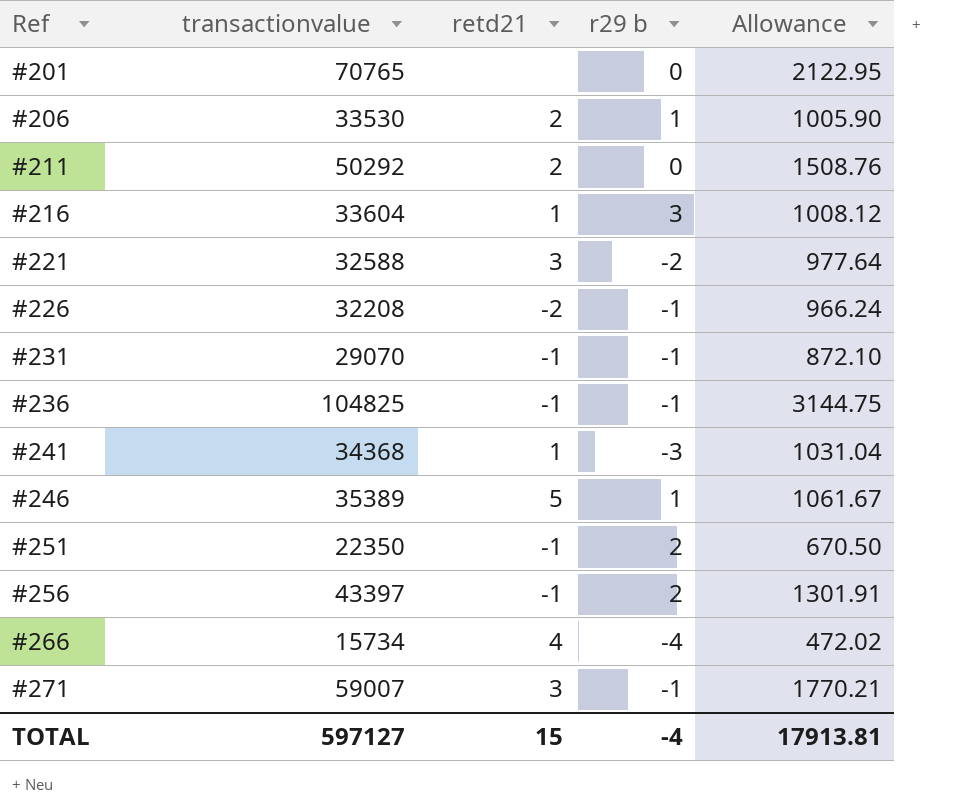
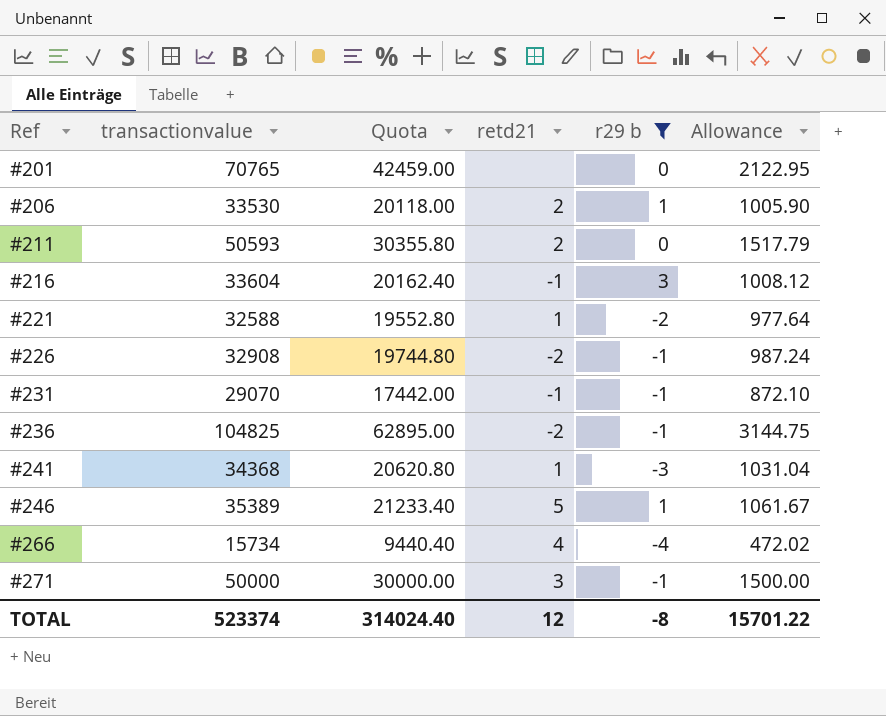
filter: none -> r29 b != 2
column Quota | formula: none -> [transactionvalue] * 0.6
#211 | transactionvalue: 50292 -> 50593
#211 | Allowance: 1508.76 -> 1517.79
#216 | retd21: 1 -> -1
#221 | retd21: 3 -> 1
#226 | transactionvalue: 32208 -> 32908
#226 | Allowance: 966.24 -> 987.24
#236 | retd21: -1 -> -2
#271 | transactionvalue: 59007 -> 50000
#271 | Allowance: 1770.21 -> 1500.00
TOTAL | transactionvalue: 597127 -> 523374
TOTAL | retd21: 15 -> 12
TOTAL | r29 b: -4 -> -8
TOTAL | Allowance: 17913.81 -> 15701.22

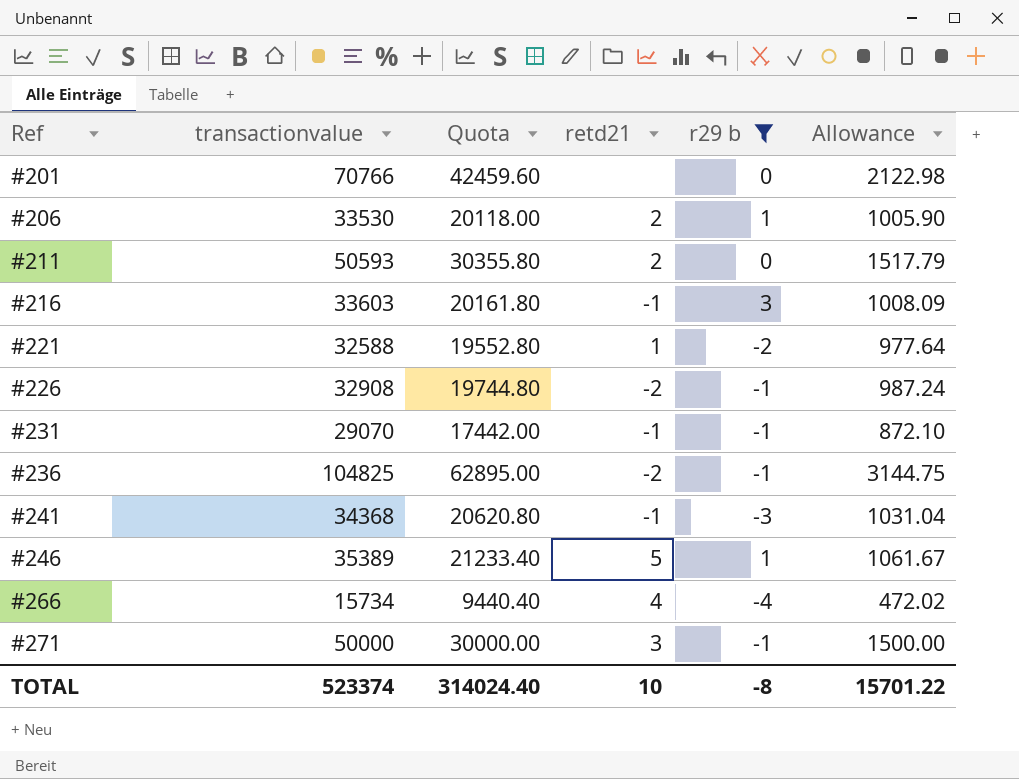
#201 | transactionvalue: 70765 -> 70766
#201 | Quota: 42459.00 -> 42459.60
#201 | Allowance: 2122.95 -> 2122.98
#216 | transactionvalue: 33604 -> 33603
#216 | Quota: 20162.40 -> 20161.80
#216 | Allowance: 1008.12 -> 1008.09
#241 | retd21: 1 -> -1
TOTAL | retd21: 12 -> 10

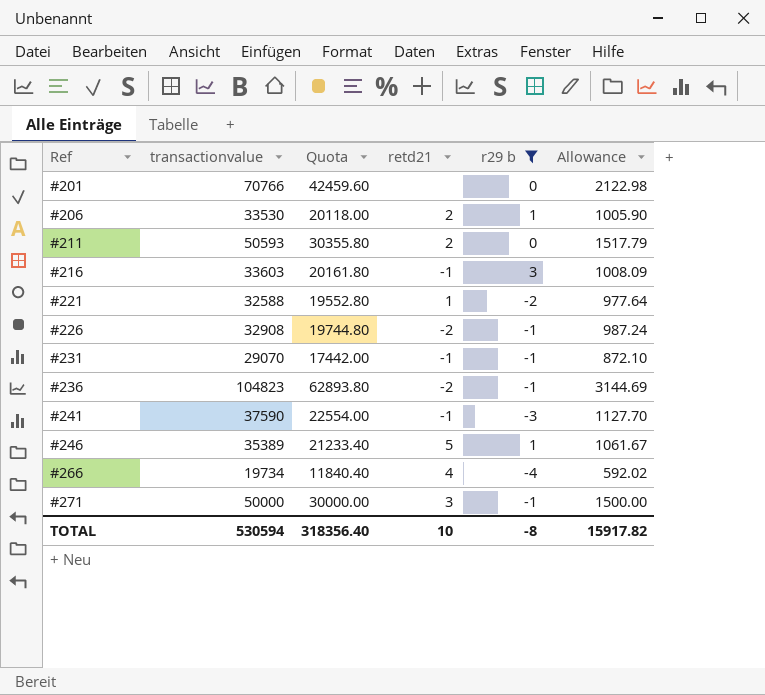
#236 | transactionvalue: 104825 -> 104823
#236 | Quota: 62895.00 -> 62893.80
#236 | Allowance: 3144.75 -> 3144.69
#241 | transactionvalue: 34368 -> 37590
#241 | Quota: 20620.80 -> 22554.00
#241 | Allowance: 1031.04 -> 1127.70
#266 | transactionvalue: 15734 -> 19734
#266 | Quota: 9440.40 -> 11840.40
#266 | Allowance: 472.02 -> 592.02
TOTAL | transactionvalue: 523374 -> 530594
TOTAL | Quota: 314024.40 -> 318356.40
TOTAL | Allowance: 15701.22 -> 15917.82

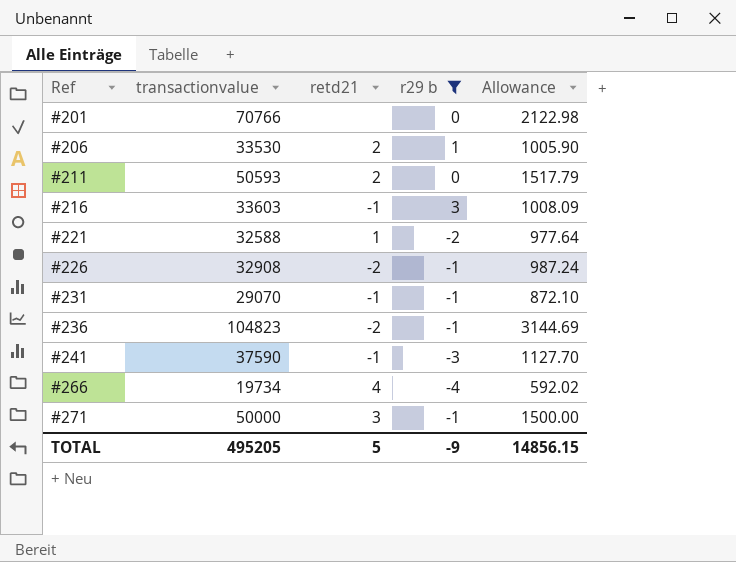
column Quota | formula: [transactionvalue] * 0.6 -> none
row #246: 35389 | 21233.40 | 5 | 1 | 1061.67 -> none
TOTAL | transactionvalue: 530594 -> 495205
TOTAL | retd21: 10 -> 5
TOTAL | r29 b: -8 -> -9
TOTAL | Allowance: 15917.82 -> 14856.15

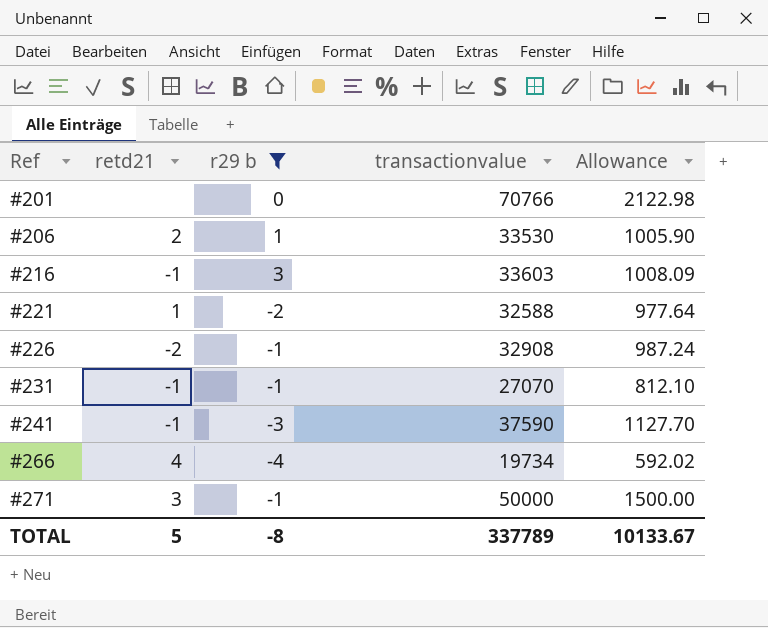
column transactionvalue | position: 2 -> 4
row #211: 50593 | 2 | 0 | 1517.79 -> none
row #236: 104823 | -2 | -1 | 3144.69 -> none
#231 | transactionvalue: 29070 -> 27070
#231 | Allowance: 872.10 -> 812.10
TOTAL | r29 b: -9 -> -8
TOTAL | transactionvalue: 495205 -> 337789
TOTAL | Allowance: 14856.15 -> 10133.67

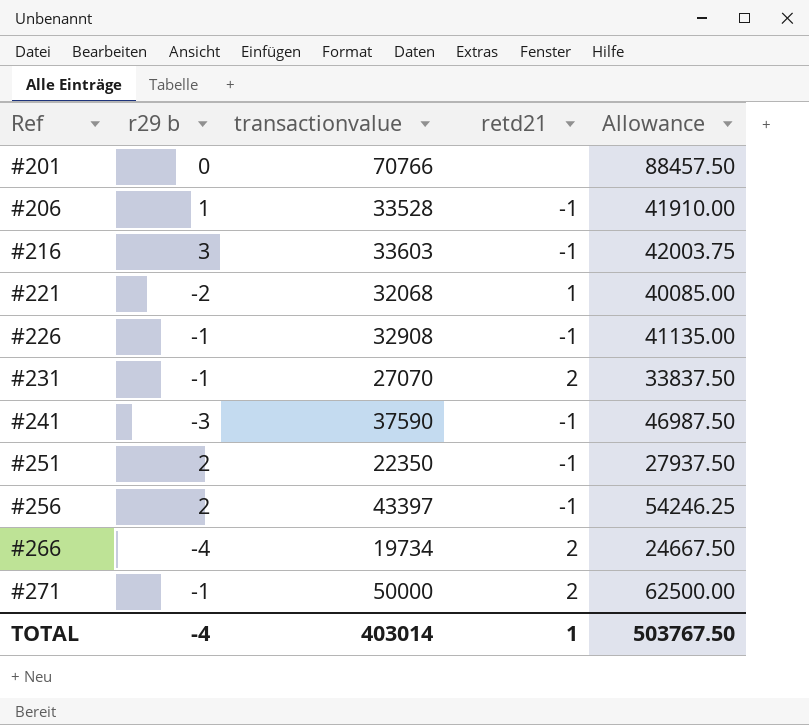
filter: r29 b != 2 -> none
column retd21 | position: 2 -> 4
column Allowance | formula: [transactionvalue] * 0.03 -> [transactionvalue] * 1.25
#206 | transactionvalue: 33530 -> 33528
#206 | retd21: 2 -> -1
#221 | transactionvalue: 32588 -> 32068
#226 | retd21: -2 -> -1
#231 | retd21: -1 -> 2
#266 | retd21: 4 -> 2
#271 | retd21: 3 -> 2
TOTAL | r29 b: -8 -> -4
TOTAL | transactionvalue: 337789 -> 403014
TOTAL | retd21: 5 -> 1
TOTAL | Allowance: 10133.67 -> 503767.50

